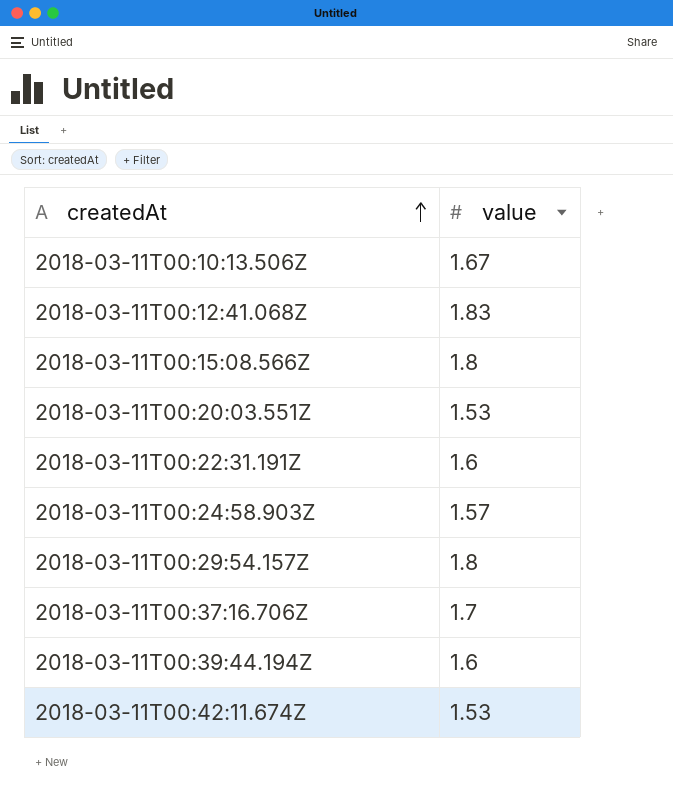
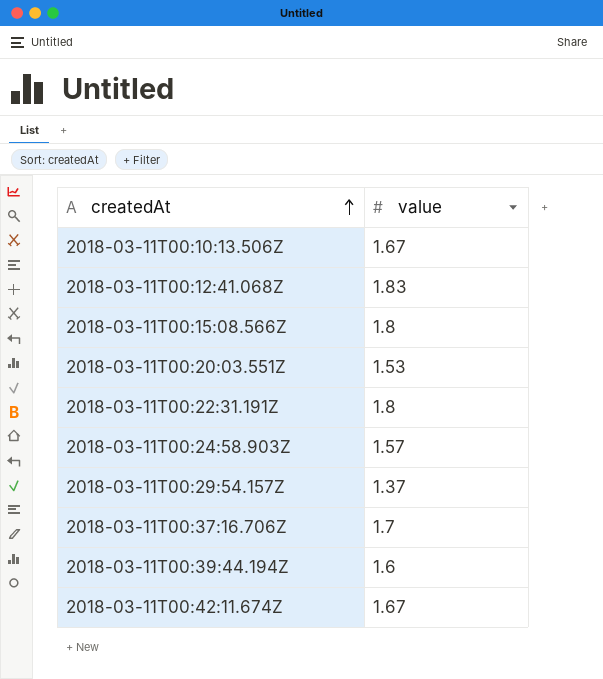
2018-03-11T00:22:31.191Z | value: 1.6 -> 1.8
2018-03-11T00:29:54.157Z | value: 1.8 -> 1.37
2018-03-11T00:42:11.674Z | value: 1.53 -> 1.67

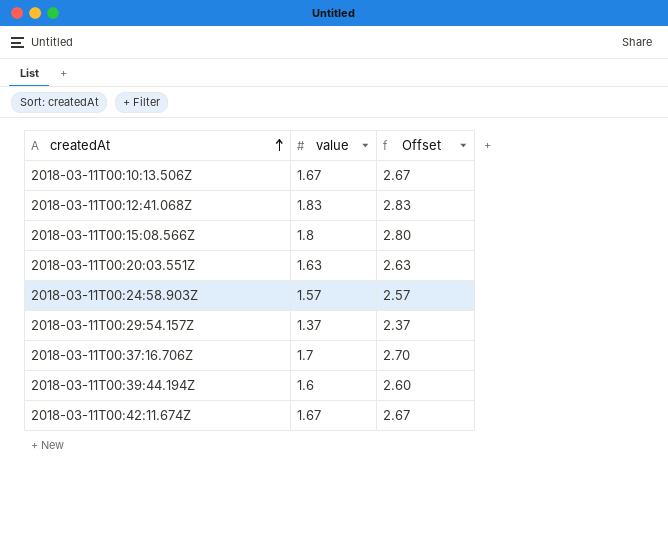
column Offset | formula: none -> [value] + 1
row 2018-03-11T00:22:31.191Z: 1.8 -> none
2018-03-11T00:20:03.551Z | value: 1.53 -> 1.63

